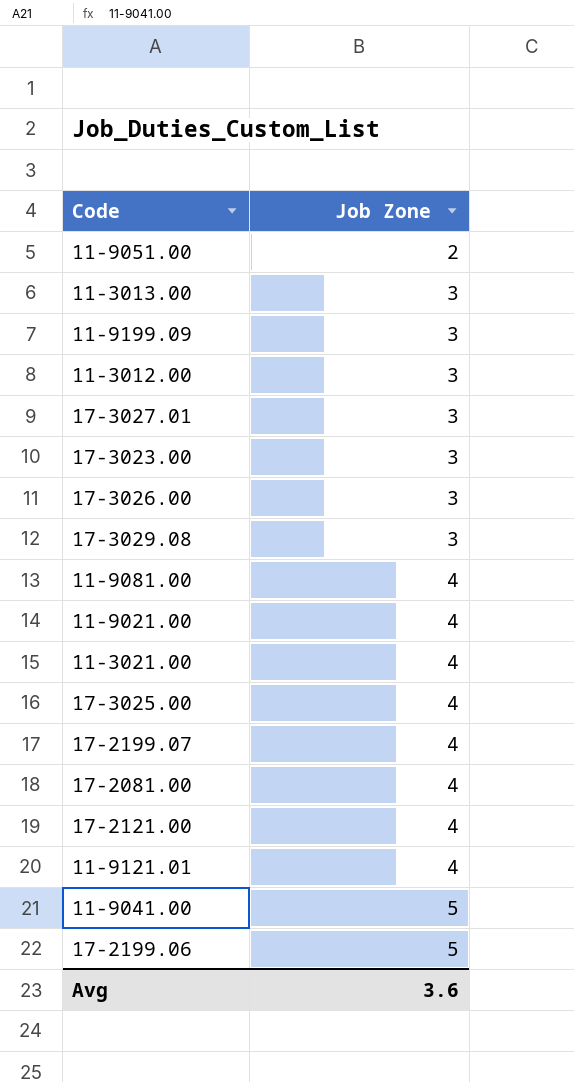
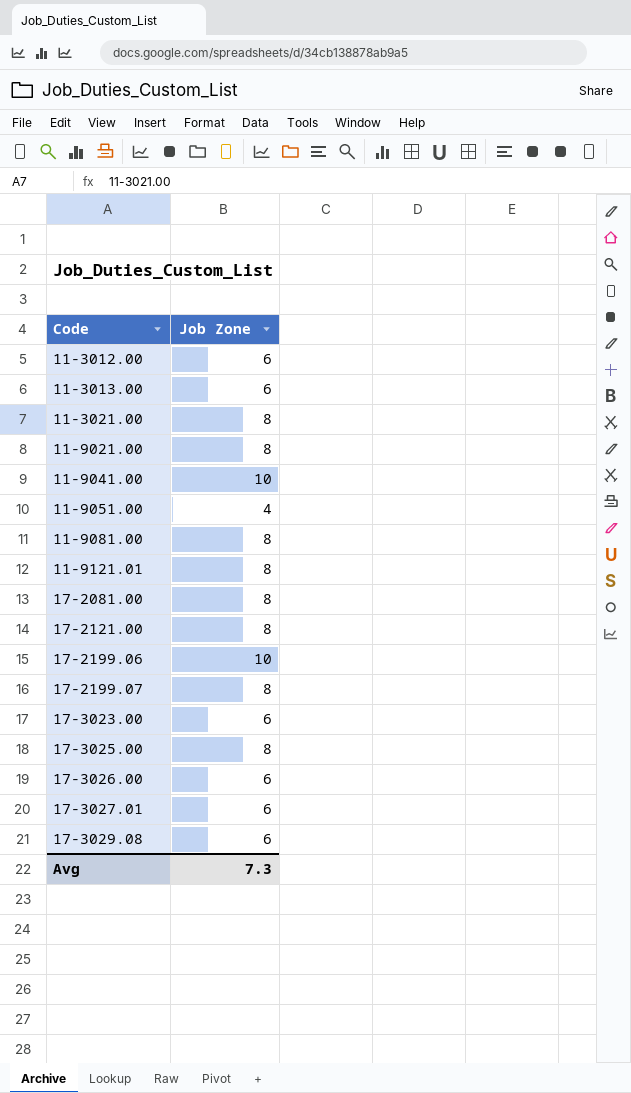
row order: Job Zone ascending -> Code ascending
row 11-9199.09: 3 -> none
11-3012.00 | Job Zone: 3 -> 6
11-3013.00 | Job Zone: 3 -> 6
11-3021.00 | Job Zone: 4 -> 8
11-9021.00 | Job Zone: 4 -> 8
11-9041.00 | Job Zone: 5 -> 10
11-9051.00 | Job Zone: 2 -> 4
11-9081.00 | Job Zone: 4 -> 8
11-9121.01 | Job Zone: 4 -> 8
17-2081.00 | Job Zone: 4 -> 8
17-2121.00 | Job Zone: 4 -> 8
17-2199.06 | Job Zone: 5 -> 10
17-2199.07 | Job Zone: 4 -> 8
17-3023.00 | Job Zone: 3 -> 6
17-3025.00 | Job Zone: 4 -> 8
17-3026.00 | Job Zone: 3 -> 6
17-3027.01 | Job Zone: 3 -> 6
17-3029.08 | Job Zone: 3 -> 6
Avg | Job Zone: 3.6 -> 7.3

